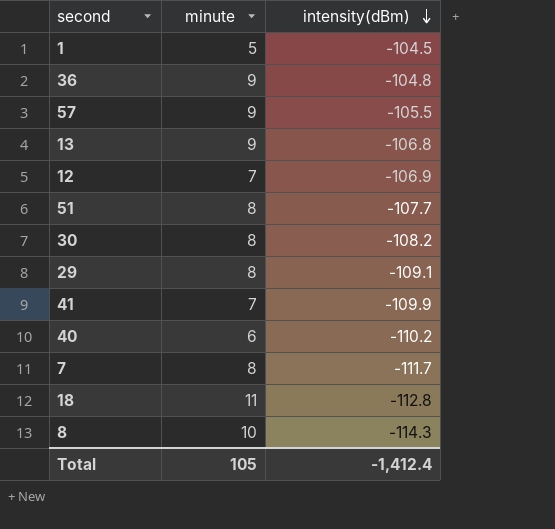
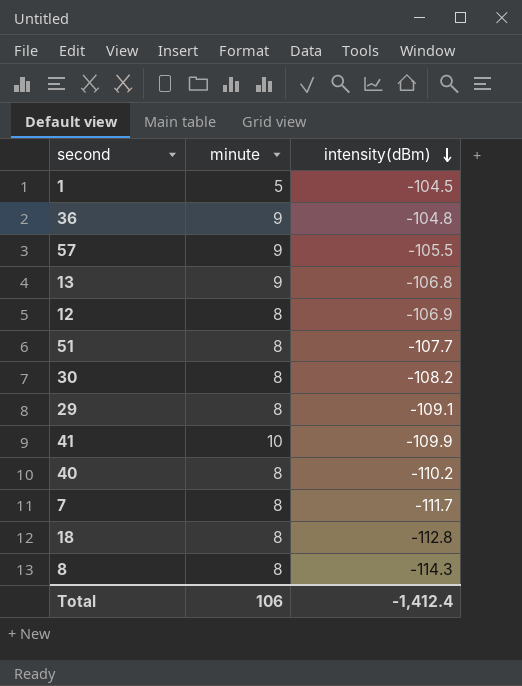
12 | minute: 7 -> 8
41 | minute: 7 -> 10
40 | minute: 6 -> 8
18 | minute: 11 -> 8
8 | minute: 10 -> 8
Total | minute: 105 -> 106

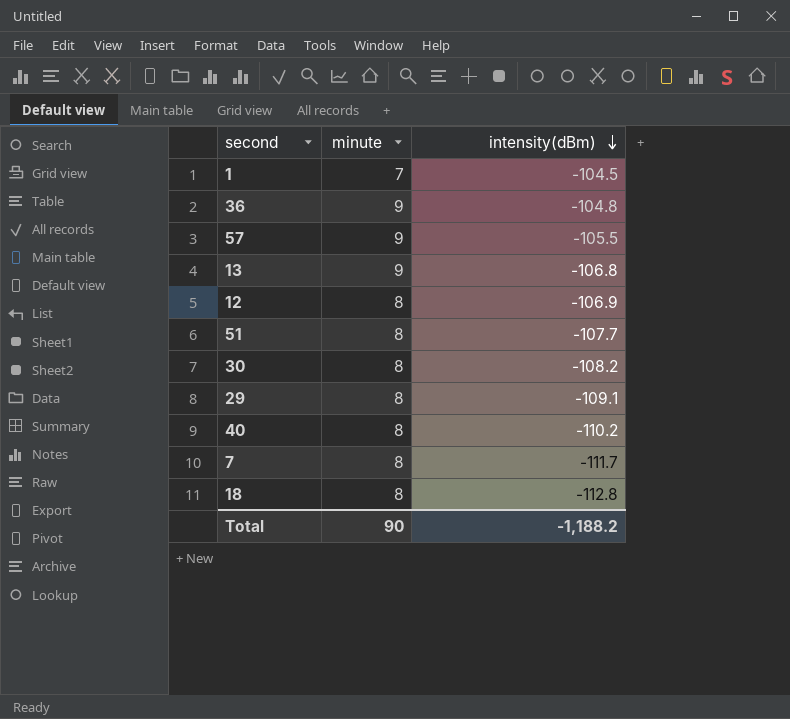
row 41: 10 | -109.9 -> none
row 8: 8 | -114.3 -> none
1 | minute: 5 -> 7
Total | minute: 106 -> 90
Total | intensity(dBm): -1,412.4 -> -1,188.2

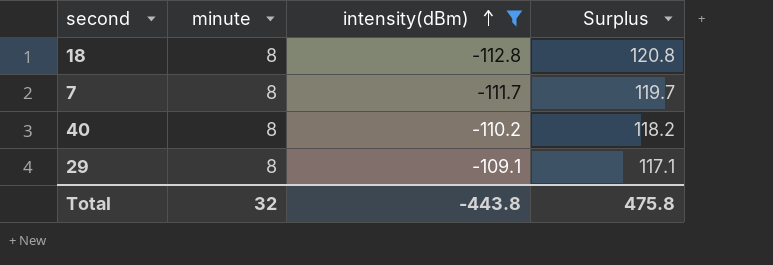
filter: none -> intensity(dBm) <= -109.1
row order: intensity(dBm) descending -> intensity(dBm) ascending
column Surplus | formula: none -> [minute] - [intensity(dBm)]
Total | minute: 90 -> 32
Total | intensity(dBm): -1,188.2 -> -443.8

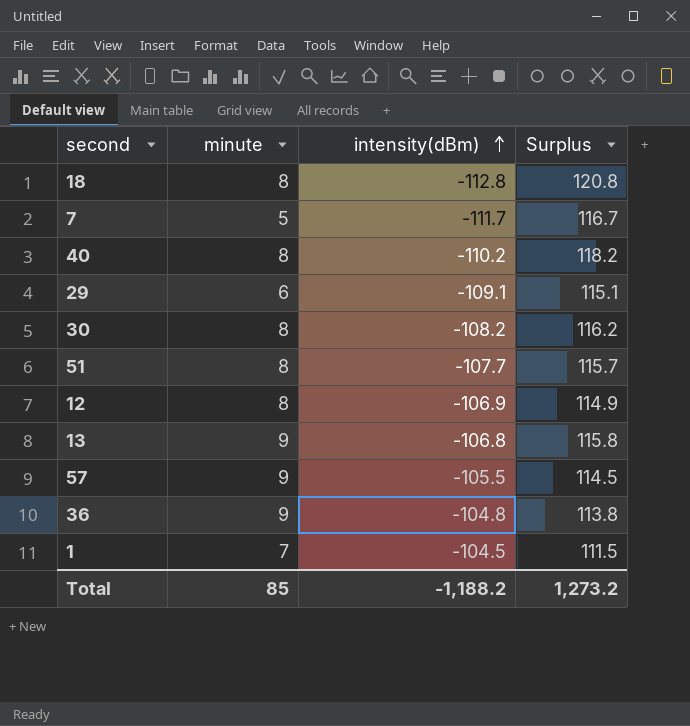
filter: intensity(dBm) <= -109.1 -> none
7 | minute: 8 -> 5
7 | Surplus: 119.7 -> 116.7
29 | minute: 8 -> 6
29 | Surplus: 117.1 -> 115.1
Total | minute: 32 -> 85
Total | intensity(dBm): -443.8 -> -1,188.2
Total | Surplus: 475.8 -> 1,273.2

